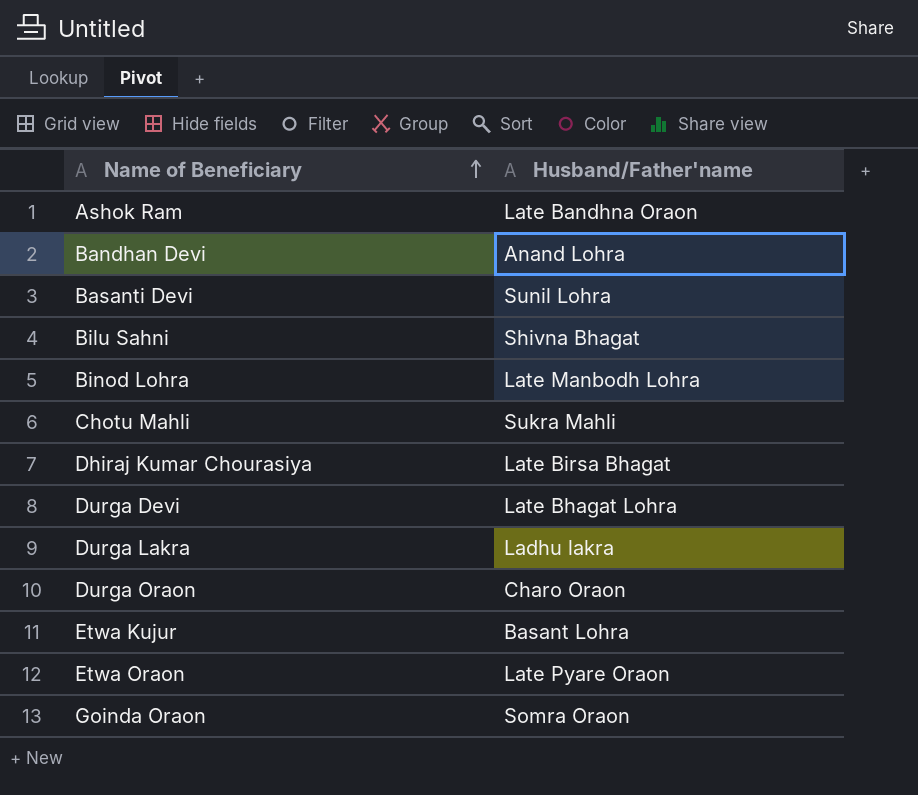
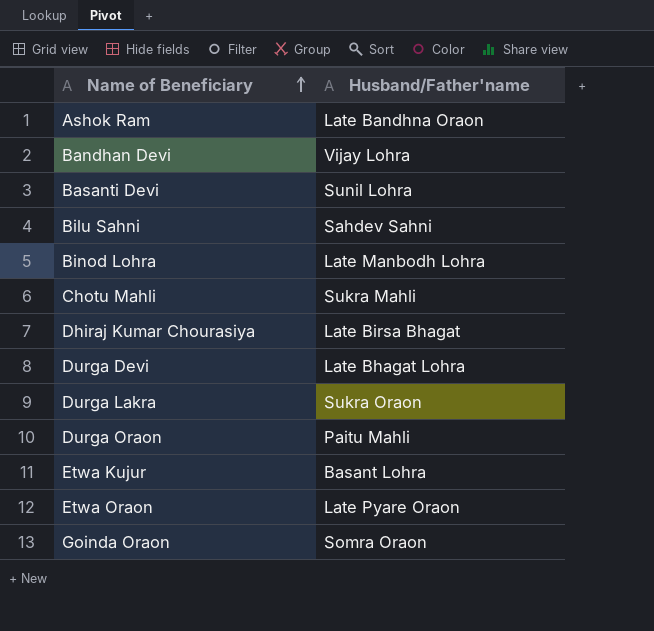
Bandhan Devi | Husband/Father'name: Anand Lohra -> Vijay Lohra
Bilu Sahni | Husband/Father'name: Shivna Bhagat -> Sahdev Sahni
Durga Lakra | Husband/Father'name: Ladhu lakra -> Sukra Oraon
Durga Oraon | Husband/Father'name: Charo Oraon -> Paitu Mahli

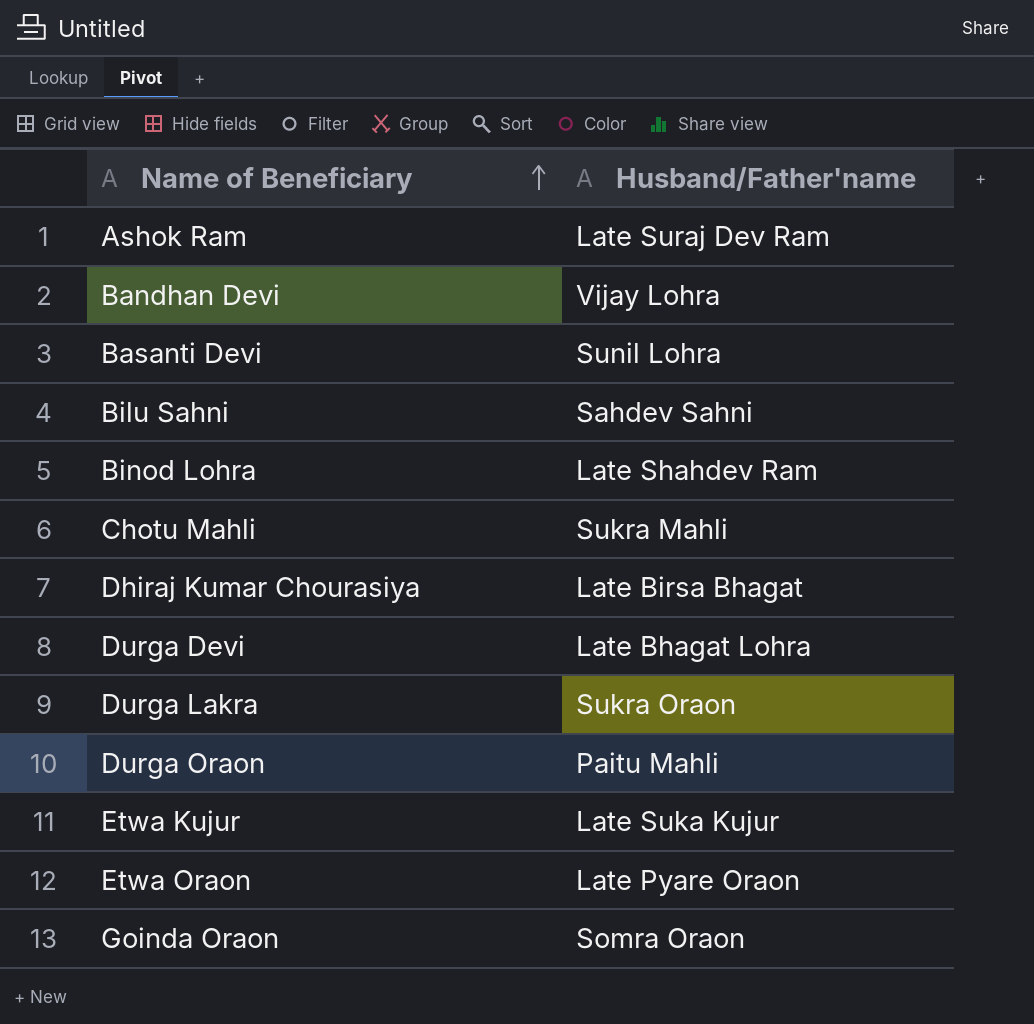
Ashok Ram | Husband/Father'name: Late Bandhna Oraon -> Late Suraj Dev Ram
Binod Lohra | Husband/Father'name: Late Manbodh Lohra -> Late Shahdev Ram
Etwa Kujur | Husband/Father'name: Basant Lohra -> Late Suka Kujur

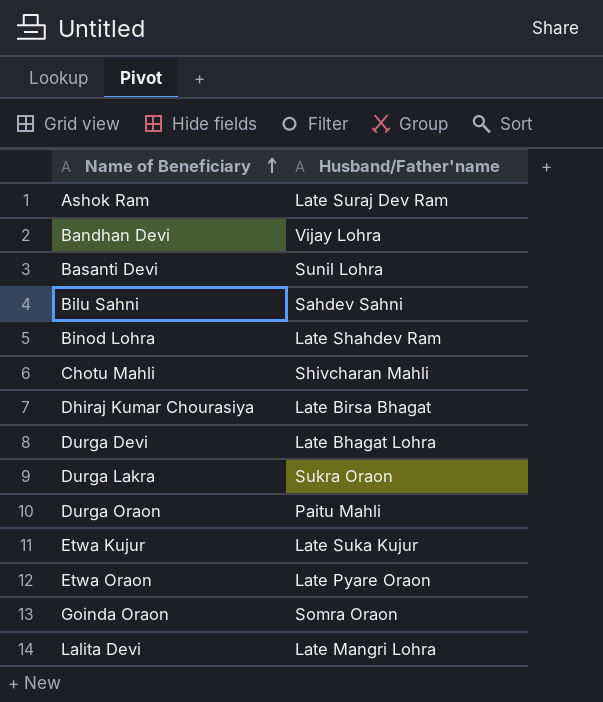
Chotu Mahli | Husband/Father'name: Sukra Mahli -> Shivcharan Mahli
row Lalita Devi: none -> Late Mangri Lohra

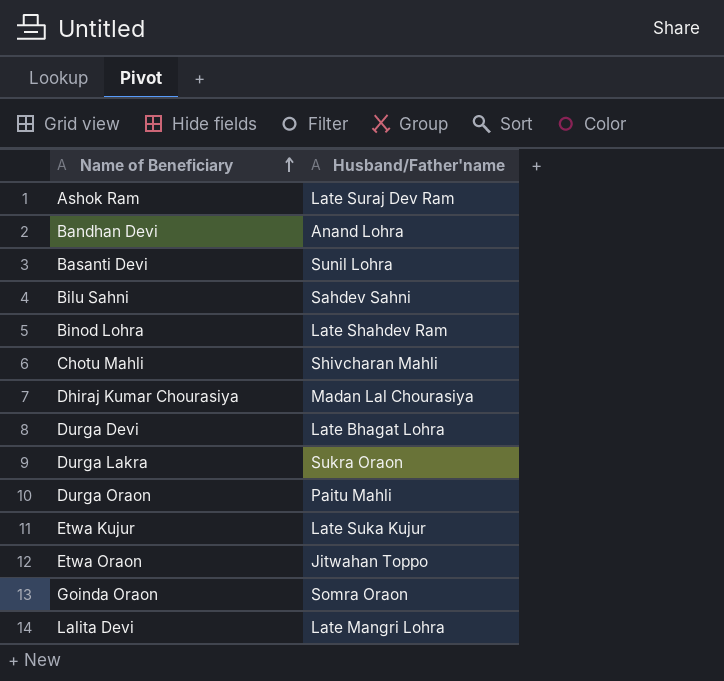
Bandhan Devi | Husband/Father'name: Vijay Lohra -> Anand Lohra
Dhiraj Kumar Chourasiya | Husband/Father'name: Late Birsa Bhagat -> Madan Lal Chourasiya
Etwa Oraon | Husband/Father'name: Late Pyare Oraon -> Jitwahan Toppo

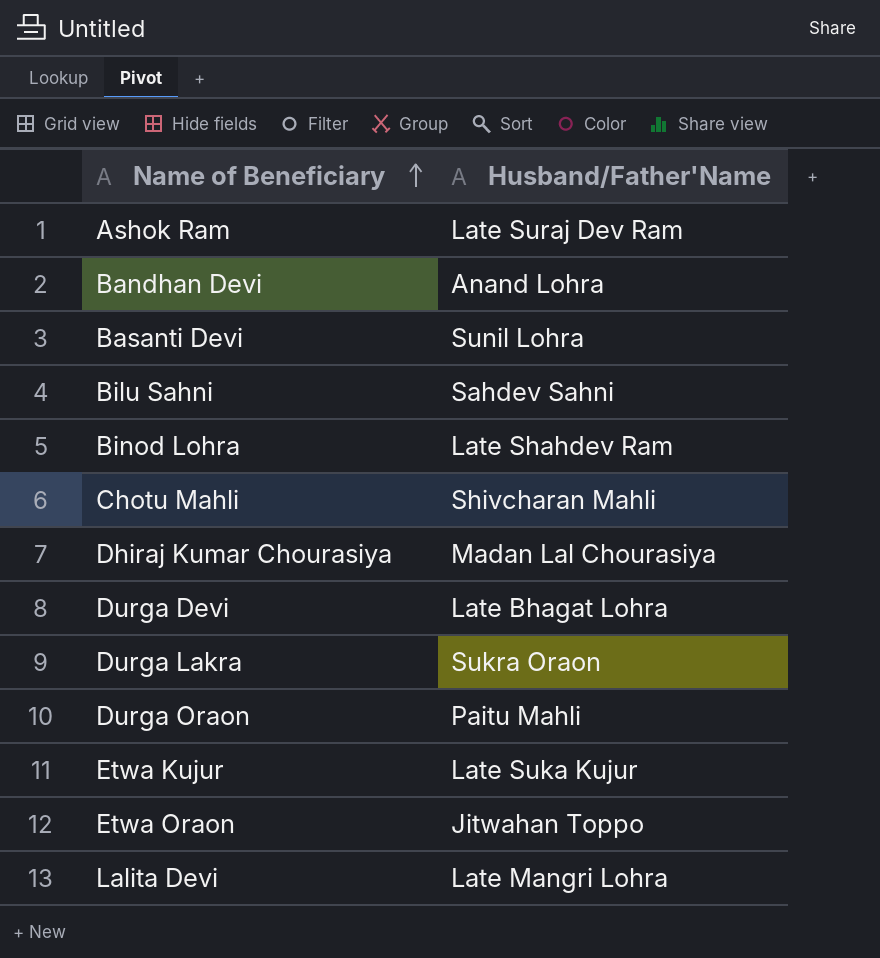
column name: Husband/Father'name -> Husband/Father'Name
row Goinda Oraon: Somra Oraon -> none

